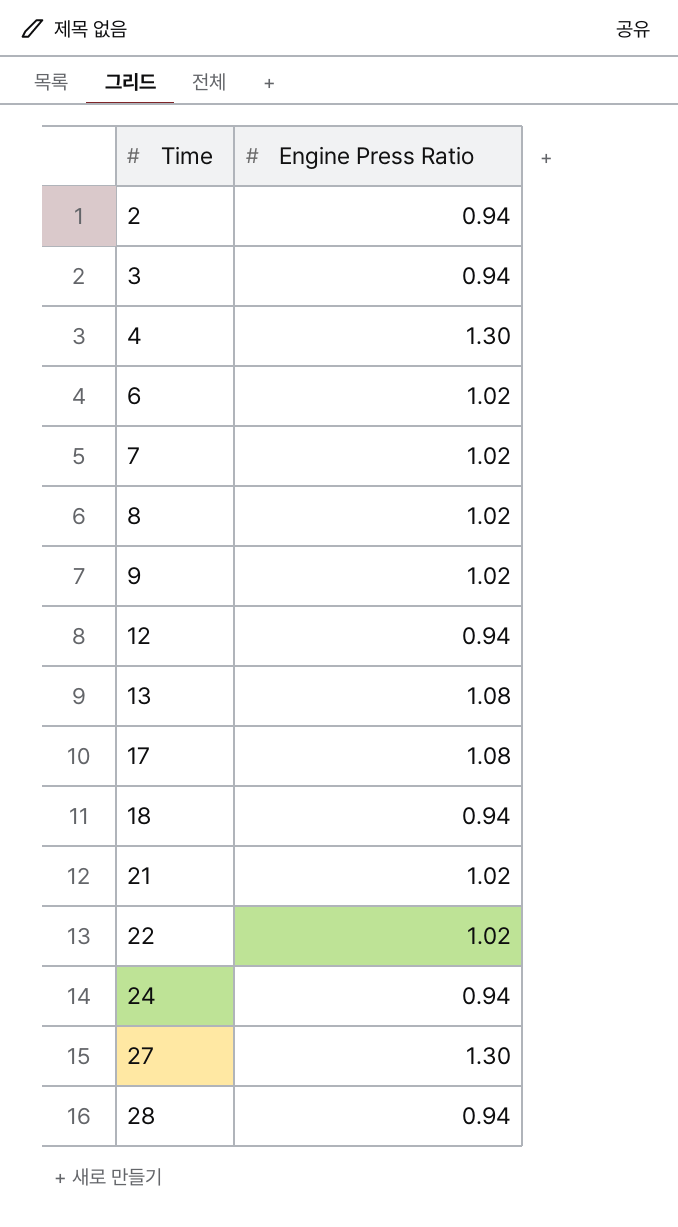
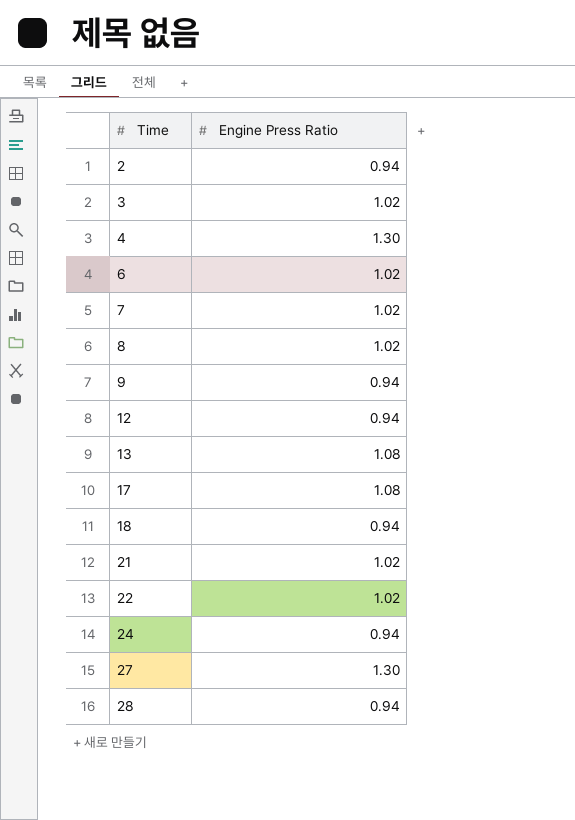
3 | Engine Press Ratio: 0.94 -> 1.02
9 | Engine Press Ratio: 1.02 -> 0.94

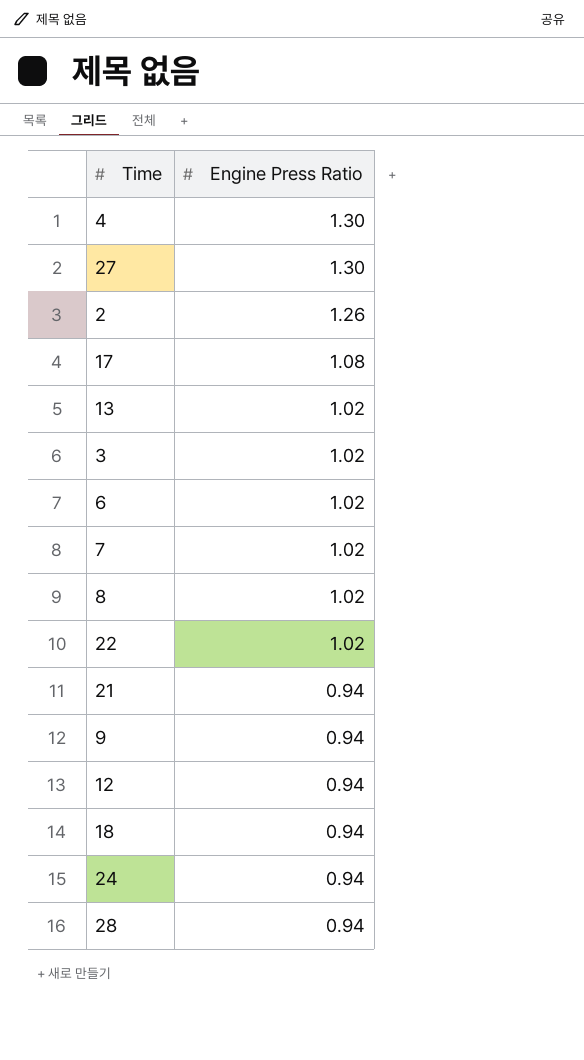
row order: Time ascending -> Engine Press Ratio descending
2 | Engine Press Ratio: 0.94 -> 1.26
13 | Engine Press Ratio: 1.08 -> 1.02
21 | Engine Press Ratio: 1.02 -> 0.94

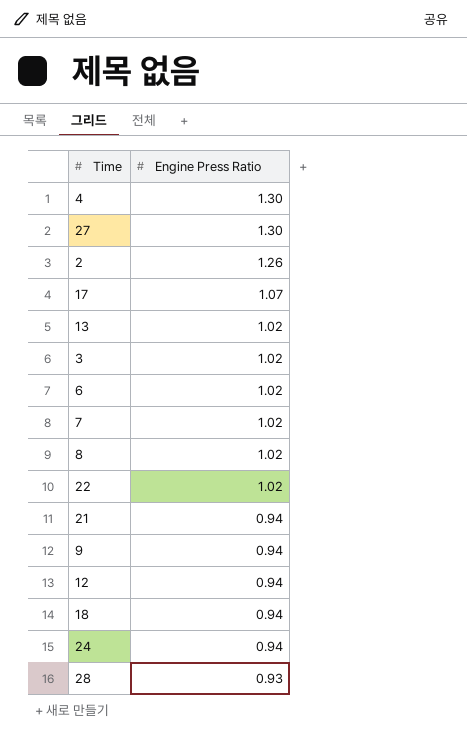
17 | Engine Press Ratio: 1.08 -> 1.07
28 | Engine Press Ratio: 0.94 -> 0.93

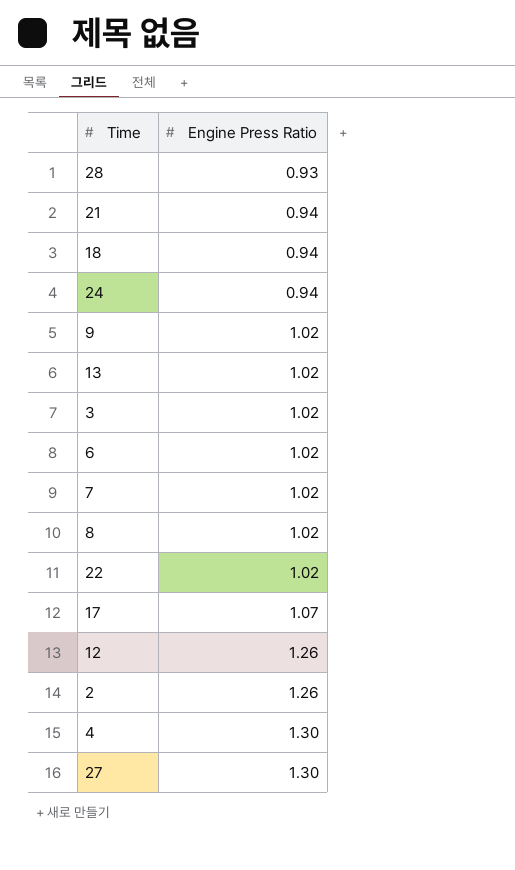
row order: Engine Press Ratio descending -> Engine Press Ratio ascending
9 | Engine Press Ratio: 0.94 -> 1.02
12 | Engine Press Ratio: 0.94 -> 1.26

